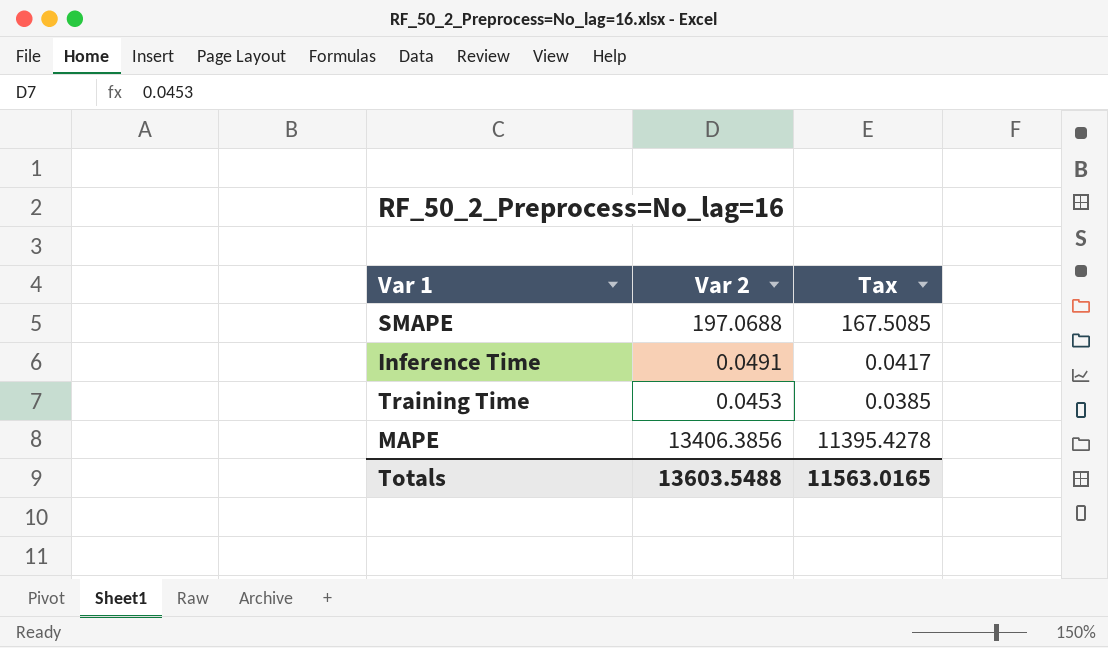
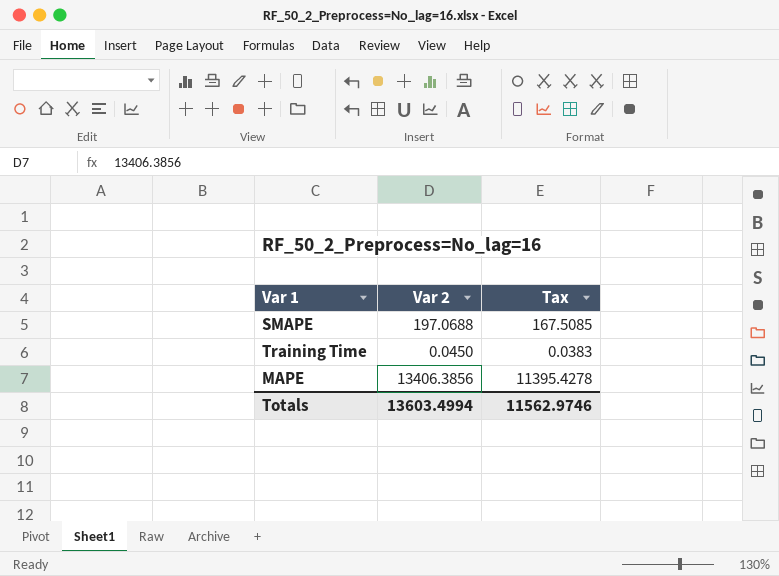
row Inference Time: 0.0491 | 0.0417 -> none
Training Time | Var 2: 0.0453 -> 0.0450
Training Time | Tax: 0.0385 -> 0.0383
Totals | Var 2: 13603.5488 -> 13603.4994
Totals | Tax: 11563.0165 -> 11562.9746

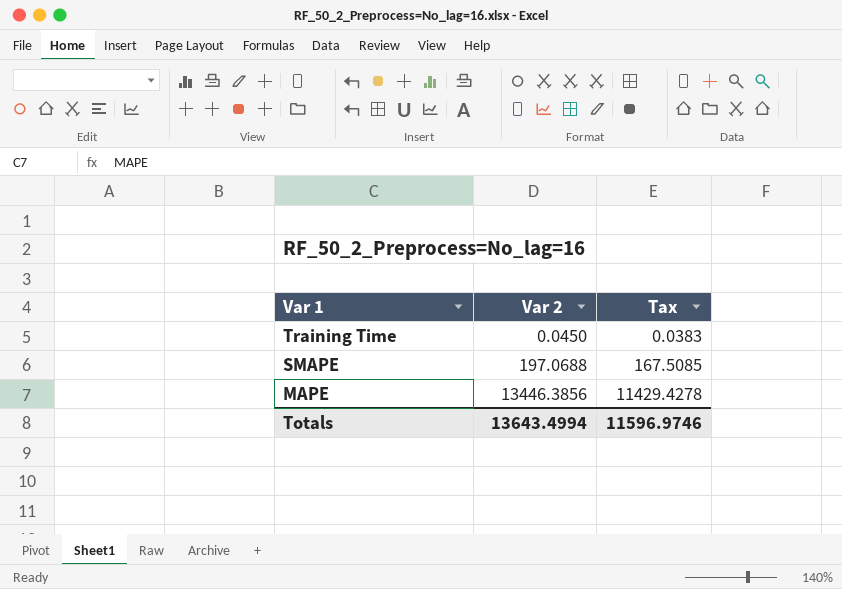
row order: none -> Var 1 descending
MAPE | Var 2: 13406.3856 -> 13446.3856
MAPE | Tax: 11395.4278 -> 11429.4278
Totals | Var 2: 13603.4994 -> 13643.4994
Totals | Tax: 11562.9746 -> 11596.9746

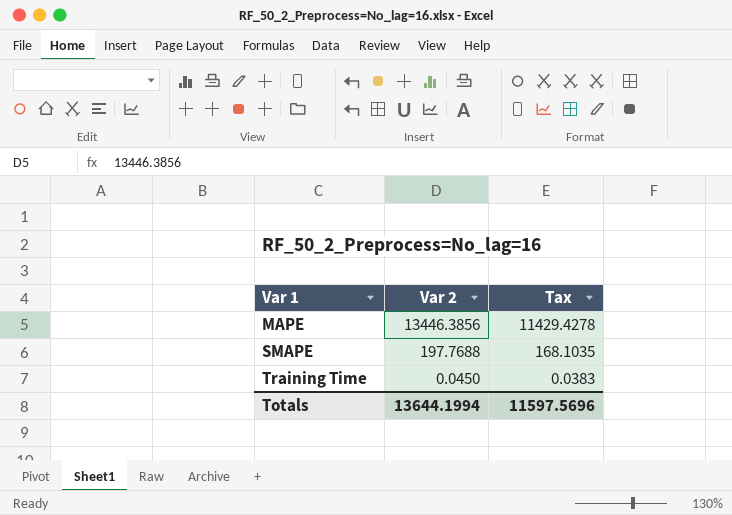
row order: Var 1 descending -> Var 1 ascending
SMAPE | Var 2: 197.0688 -> 197.7688
SMAPE | Tax: 167.5085 -> 168.1035
Totals | Var 2: 13643.4994 -> 13644.1994
Totals | Tax: 11596.9746 -> 11597.5696

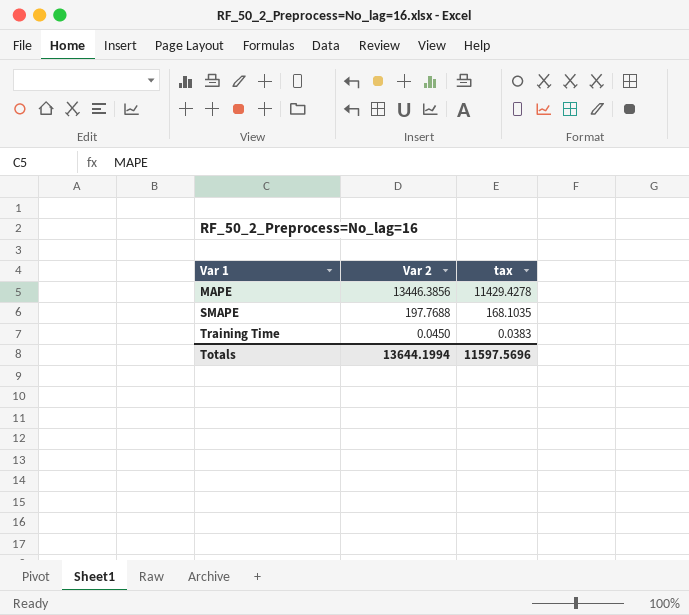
column name: Tax -> tax

